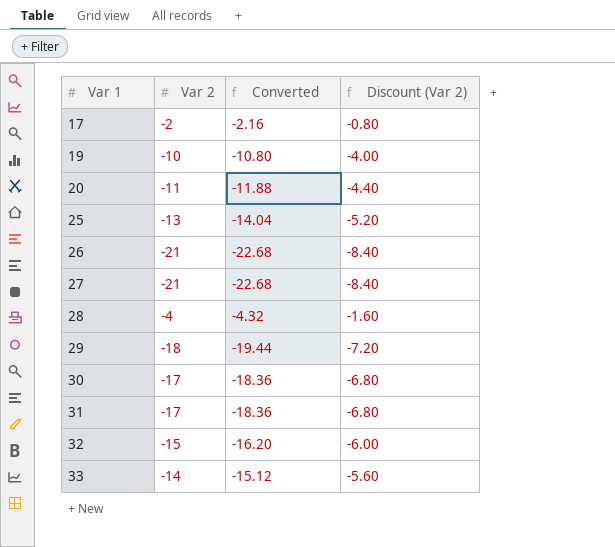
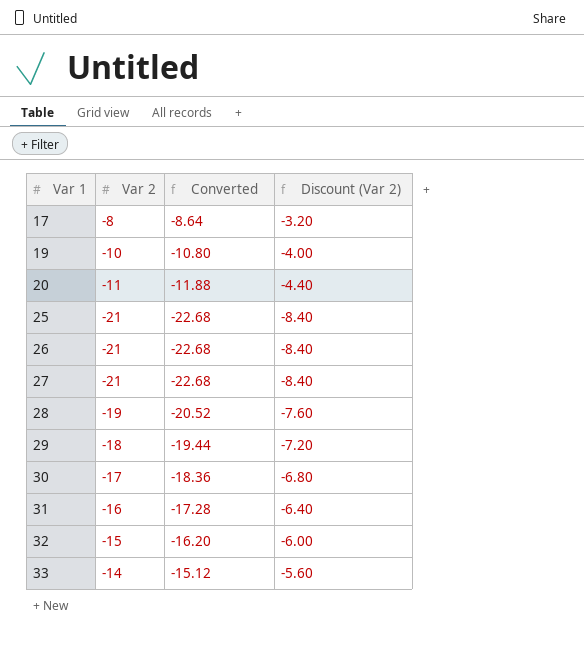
17 | Var 2: -2 -> -8
17 | Converted: -2.16 -> -8.64
17 | Discount (Var 2): -0.80 -> -3.20
25 | Var 2: -13 -> -21
25 | Converted: -14.04 -> -22.68
25 | Discount (Var 2): -5.20 -> -8.40
28 | Var 2: -4 -> -19
28 | Converted: -4.32 -> -20.52
28 | Discount (Var 2): -1.60 -> -7.60
31 | Var 2: -17 -> -16
31 | Converted: -18.36 -> -17.28
31 | Discount (Var 2): -6.80 -> -6.40

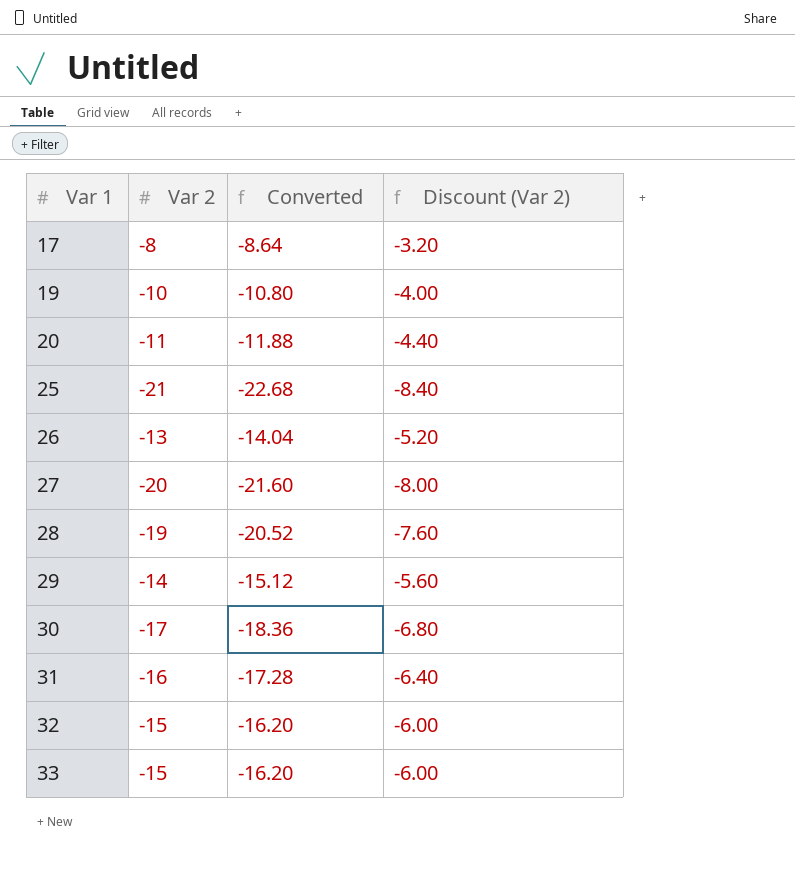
26 | Var 2: -21 -> -13
26 | Converted: -22.68 -> -14.04
26 | Discount (Var 2): -8.40 -> -5.20
27 | Var 2: -21 -> -20
27 | Converted: -22.68 -> -21.60
27 | Discount (Var 2): -8.40 -> -8.00
29 | Var 2: -18 -> -14
29 | Converted: -19.44 -> -15.12
29 | Discount (Var 2): -7.20 -> -5.60
33 | Var 2: -14 -> -15
33 | Converted: -15.12 -> -16.20
33 | Discount (Var 2): -5.60 -> -6.00

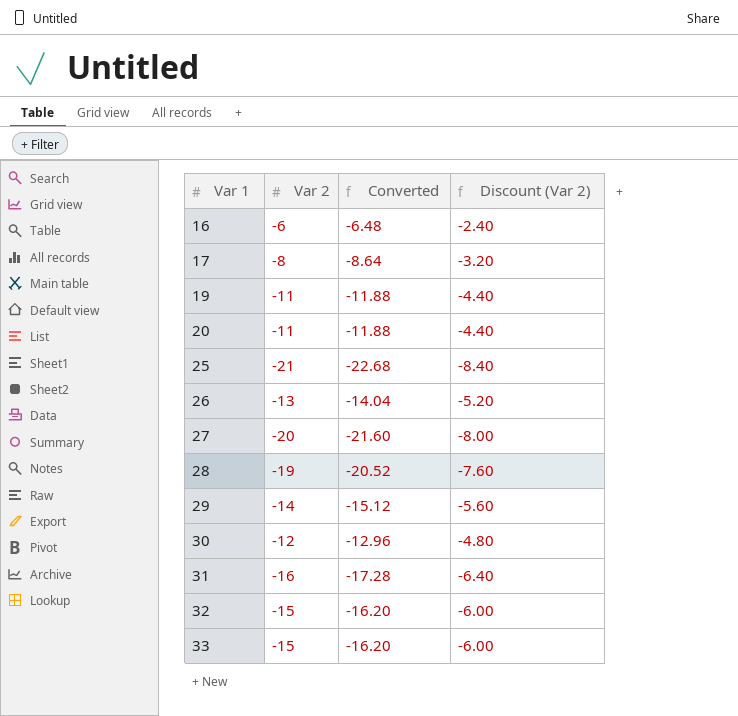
row 16: none -> -6 | -6.48 | -2.40
19 | Var 2: -10 -> -11
19 | Converted: -10.80 -> -11.88
19 | Discount (Var 2): -4.00 -> -4.40
30 | Var 2: -17 -> -12
30 | Converted: -18.36 -> -12.96
30 | Discount (Var 2): -6.80 -> -4.80

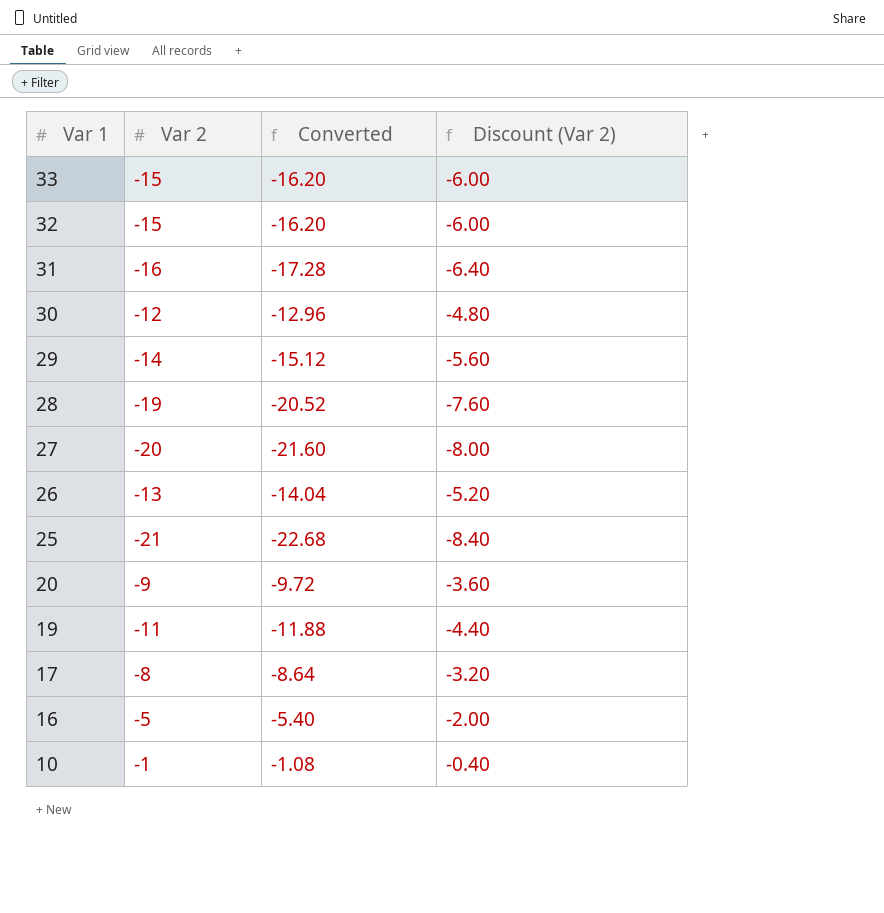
row order: Var 1 ascending -> Var 1 descending
20 | Var 2: -11 -> -9
20 | Converted: -11.88 -> -9.72
20 | Discount (Var 2): -4.40 -> -3.60
16 | Var 2: -6 -> -5
16 | Converted: -6.48 -> -5.40
16 | Discount (Var 2): -2.40 -> -2.00
row 10: none -> -1 | -1.08 | -0.40

